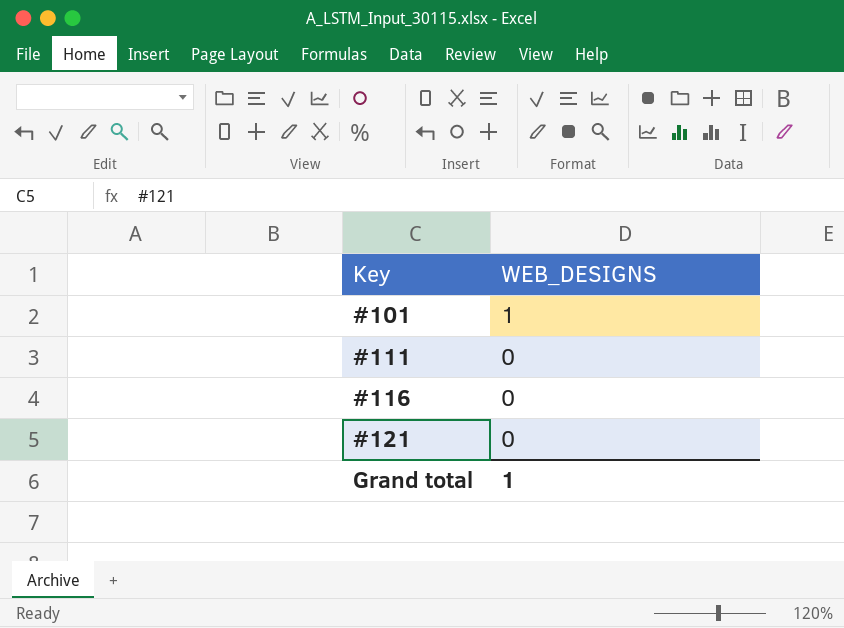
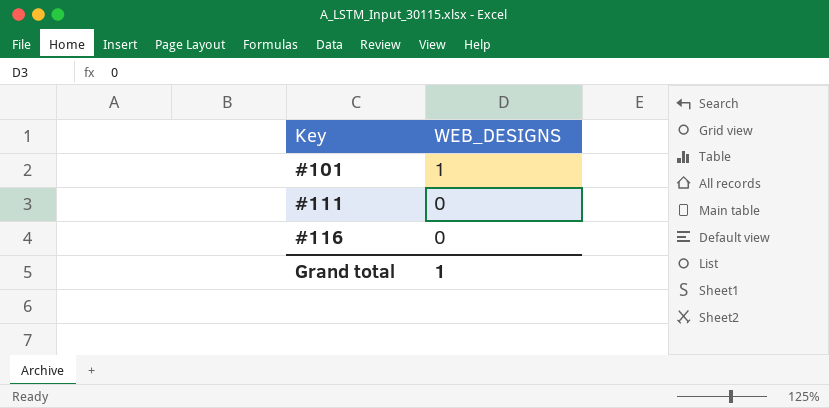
row #121: 0 -> none

